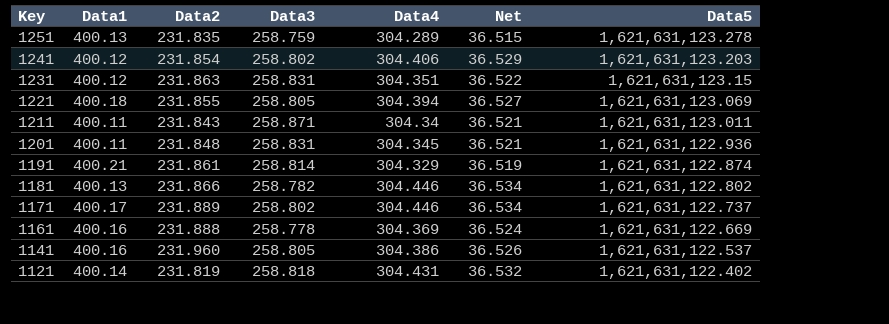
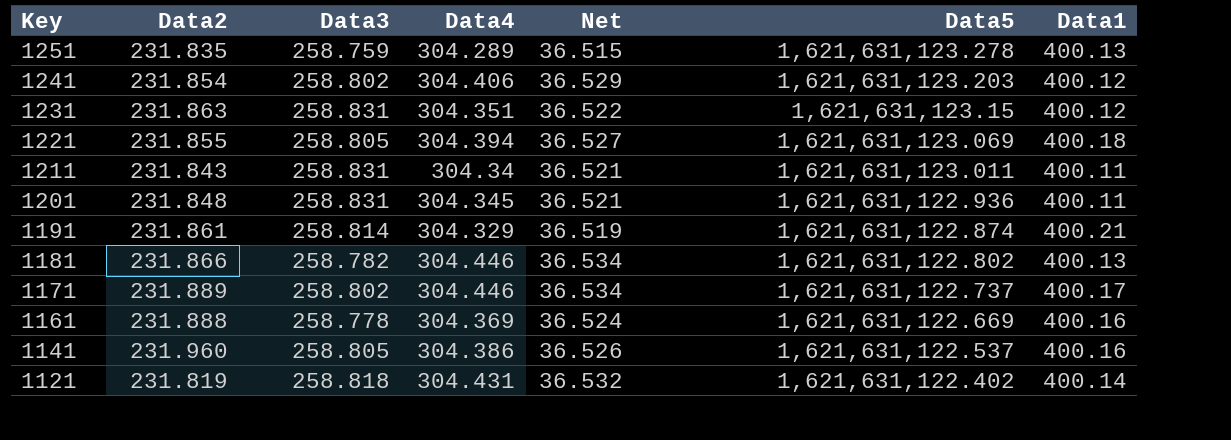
column Data1 | position: 2 -> 7
1211 | Data3: 258.871 -> 258.831

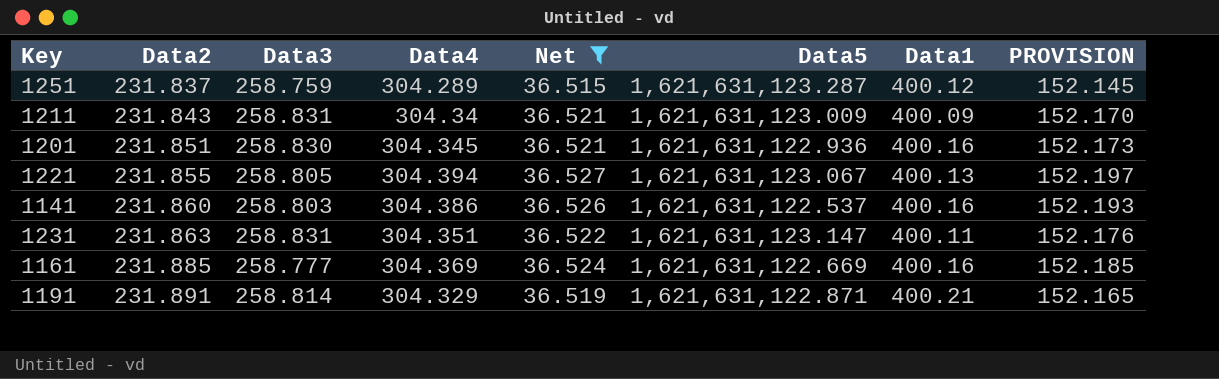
filter: none -> Net <= 36.527
row order: Key descending -> Data2 ascending
column PROVISION | formula: none -> [Data4] * 0.5
1251 | Data2: 231.835 -> 231.837
1251 | Data5: 1,621,631,123.278 -> 1,621,631,123.287
1251 | Data1: 400.13 -> 400.12
1211 | Data5: 1,621,631,123.011 -> 1,621,631,123.009
1211 | Data1: 400.11 -> 400.09
1201 | Data2: 231.848 -> 231.851
1201 | Data3: 258.831 -> 258.830
1201 | Data1: 400.11 -> 400.16
1221 | Data5: 1,621,631,123.069 -> 1,621,631,123.067
1221 | Data1: 400.18 -> 400.13
1141 | Data2: 231.960 -> 231.860
1141 | Data3: 258.805 -> 258.803
1231 | Data5: 1,621,631,123.15 -> 1,621,631,123.147
1231 | Data1: 400.12 -> 400.11
1161 | Data2: 231.888 -> 231.885
1161 | Data3: 258.778 -> 258.777
1191 | Data2: 231.861 -> 231.891
1191 | Data5: 1,621,631,122.874 -> 1,621,631,122.871

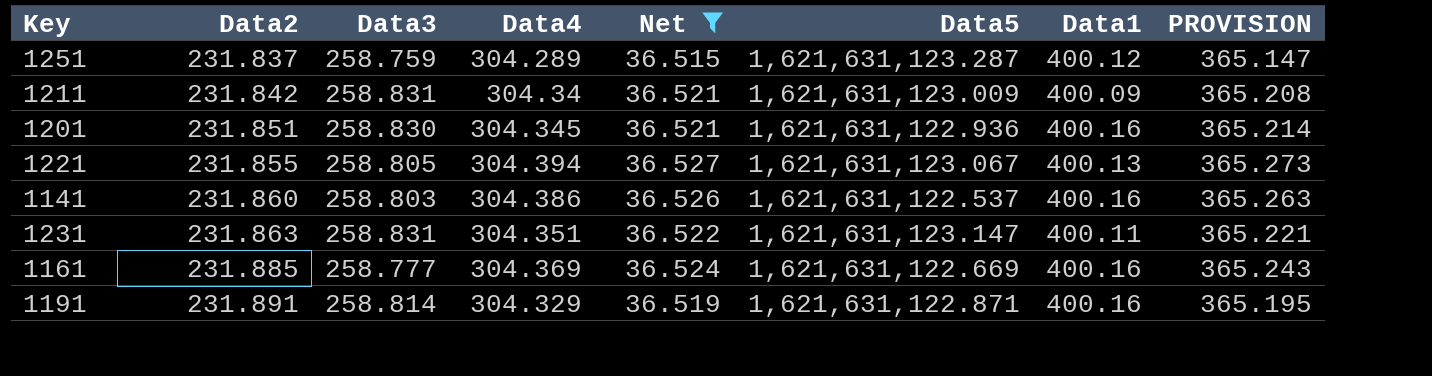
column PROVISION | formula: [Data4] * 0.5 -> [Data4] * 1.2
1211 | Data2: 231.843 -> 231.842
1191 | Data1: 400.21 -> 400.16

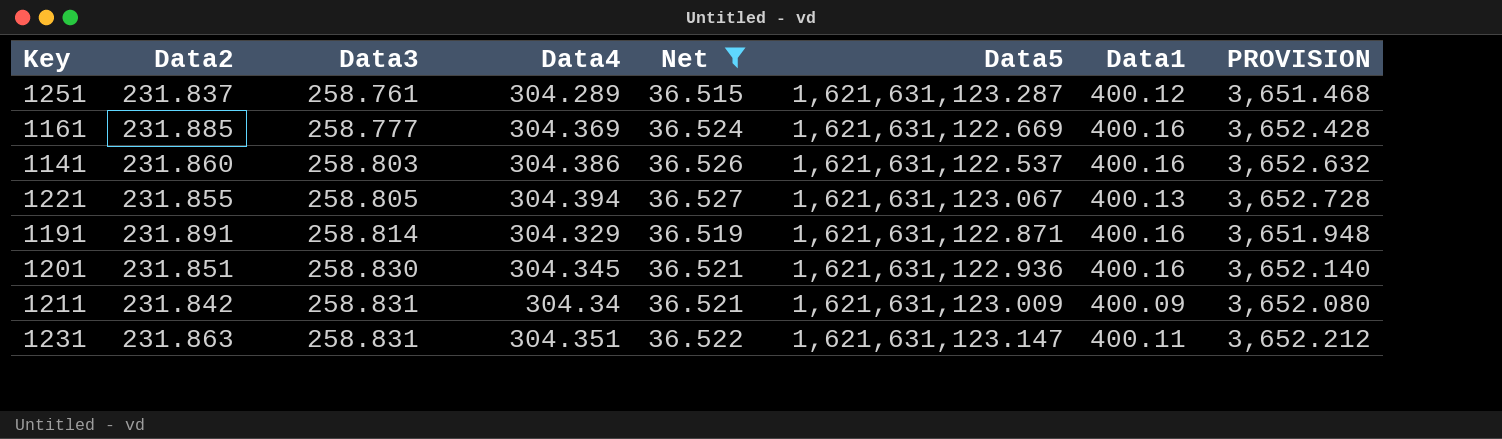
row order: Data2 ascending -> Data3 ascending
column PROVISION | formula: [Data4] * 1.2 -> [Data4] * 12
1251 | Data3: 258.759 -> 258.761

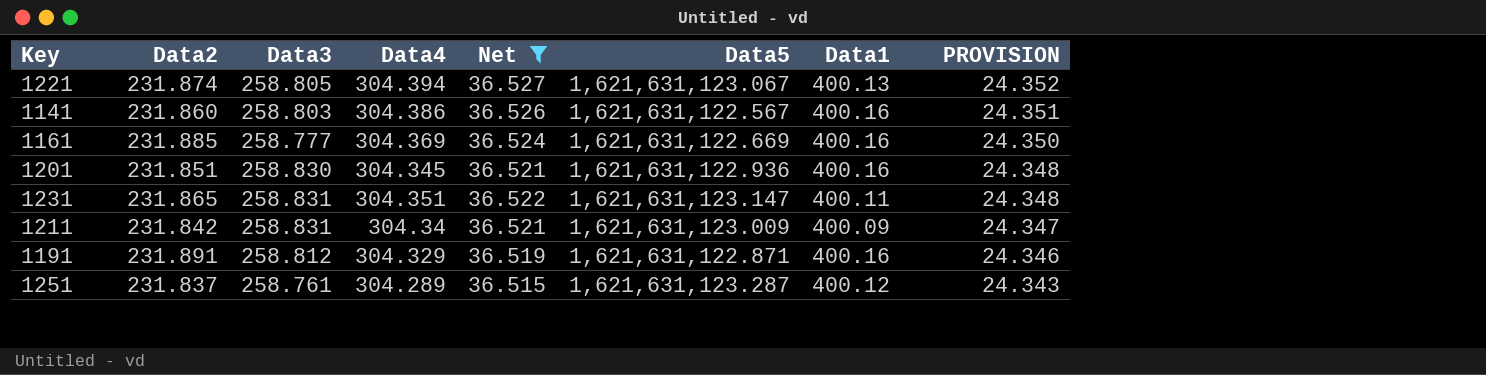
row order: Data3 ascending -> PROVISION descending
column PROVISION | formula: [Data4] * 12 -> [Data4] * 0.08
1221 | Data2: 231.855 -> 231.874
1141 | Data5: 1,621,631,122.537 -> 1,621,631,122.567
1231 | Data2: 231.863 -> 231.865
1191 | Data3: 258.814 -> 258.812

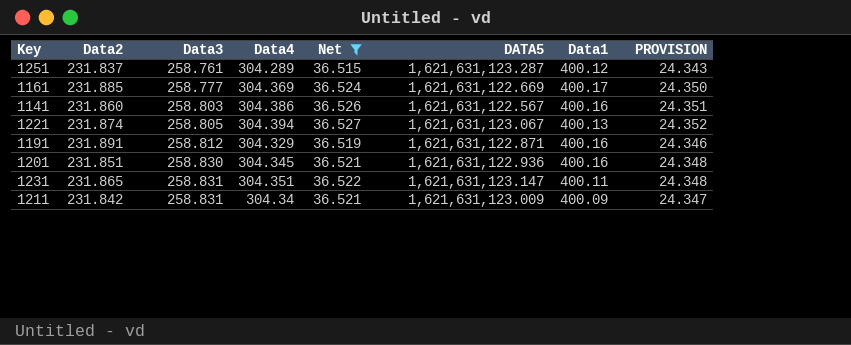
row order: PROVISION descending -> Data3 ascending
column name: Data5 -> DATA5
1161 | Data1: 400.16 -> 400.17

